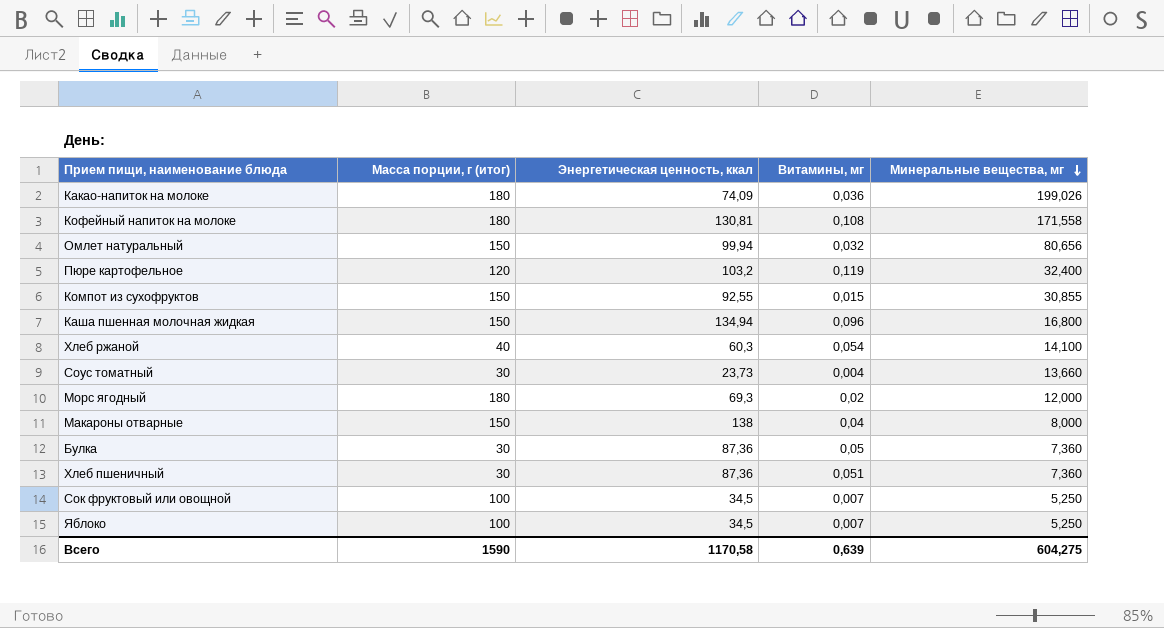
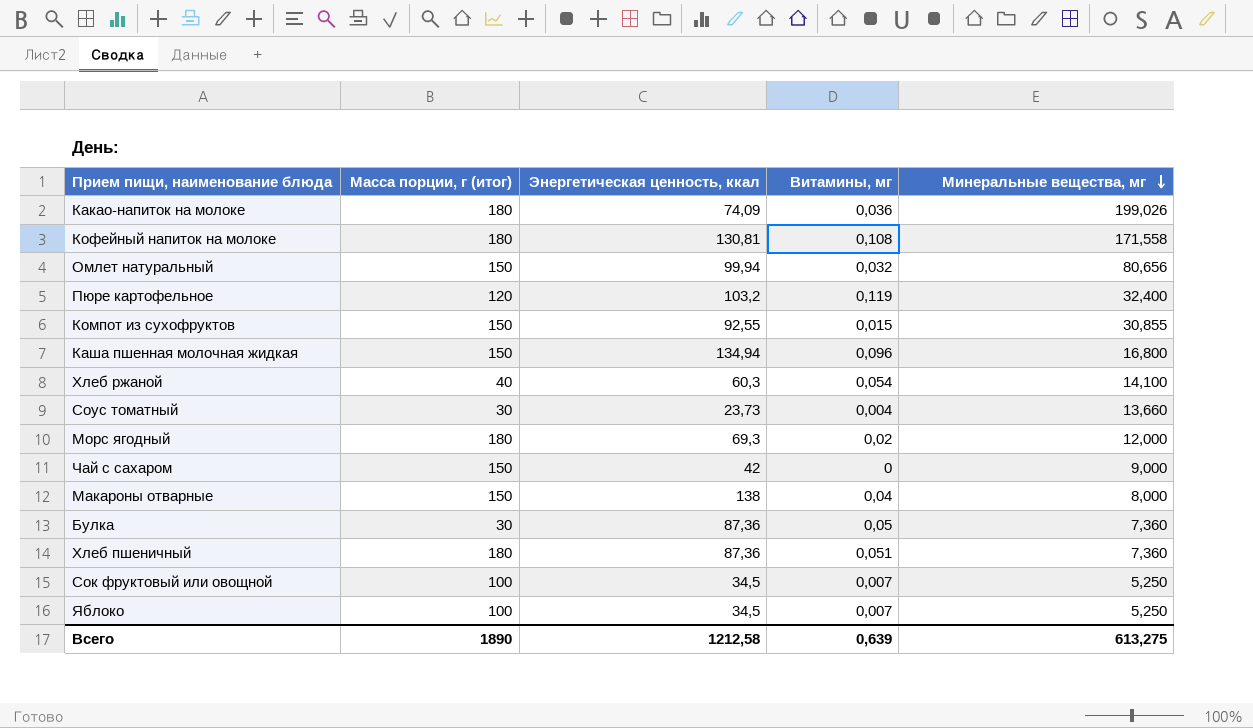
row Чай с сахаром: none -> 150 | 42 | 0 | 9,000
Хлеб пшеничный | Масса порции, г (итог): 30 -> 180
Всего | Масса порции, г (итог): 1590 -> 1890
Всего | Энергетическая ценность, ккал: 1170,58 -> 1212,58
Всего | Минеральные вещества, мг: 604,275 -> 613,275

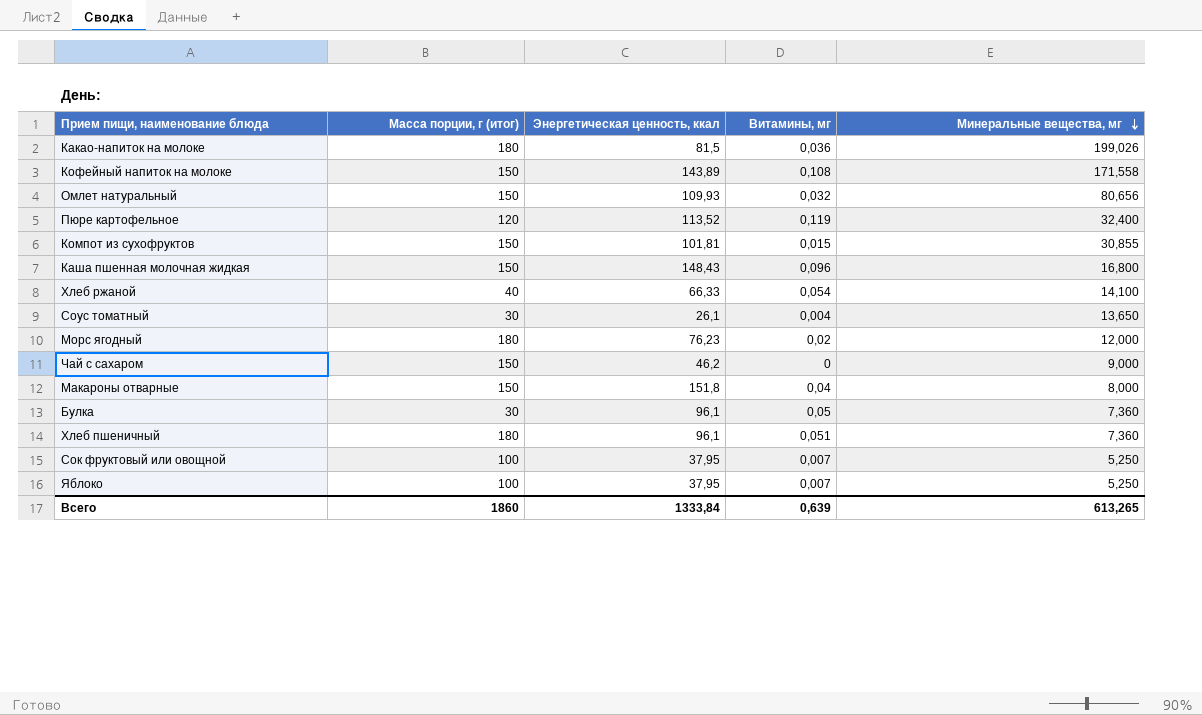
Какао-напиток на молоке | Энергетическая ценность, ккал: 74,09 -> 81,5
Кофейный напиток на молоке | Масса порции, г (итог): 180 -> 150
Кофейный напиток на молоке | Энергетическая ценность, ккал: 130,81 -> 143,89
Омлет натуральный | Энергетическая ценность, ккал: 99,94 -> 109,93
Пюре картофельное | Энергетическая ценность, ккал: 103,2 -> 113,52
Компот из сухофруктов | Энергетическая ценность, ккал: 92,55 -> 101,81
Каша пшенная молочная жидкая | Энергетическая ценность, ккал: 134,94 -> 148,43
Хлеб ржаной | Энергетическая ценность, ккал: 60,3 -> 66,33
Соус томатный | Энергетическая ценность, ккал: 23,73 -> 26,1
Соус томатный | Минеральные вещества, мг: 13,660 -> 13,650
Морс ягодный | Энергетическая ценность, ккал: 69,3 -> 76,23
Чай с сахаром | Энергетическая ценность, ккал: 42 -> 46,2
Макароны отварные | Энергетическая ценность, ккал: 138 -> 151,8
Булка | Энергетическая ценность, ккал: 87,36 -> 96,1
Хлеб пшеничный | Энергетическая ценность, ккал: 87,36 -> 96,1
Сок фруктовый или овощной | Энергетическая ценность, ккал: 34,5 -> 37,95
Яблоко | Энергетическая ценность, ккал: 34,5 -> 37,95
Всего | Масса порции, г (итог): 1890 -> 1860
Всего | Энергетическая ценность, ккал: 1212,58 -> 1333,84
Всего | Минеральные вещества, мг: 613,275 -> 613,265

